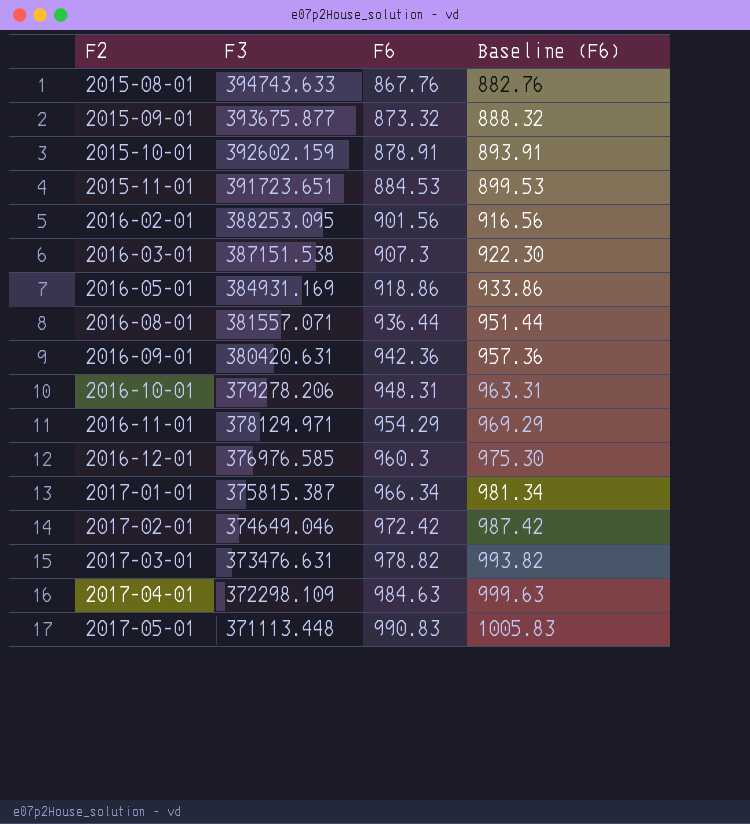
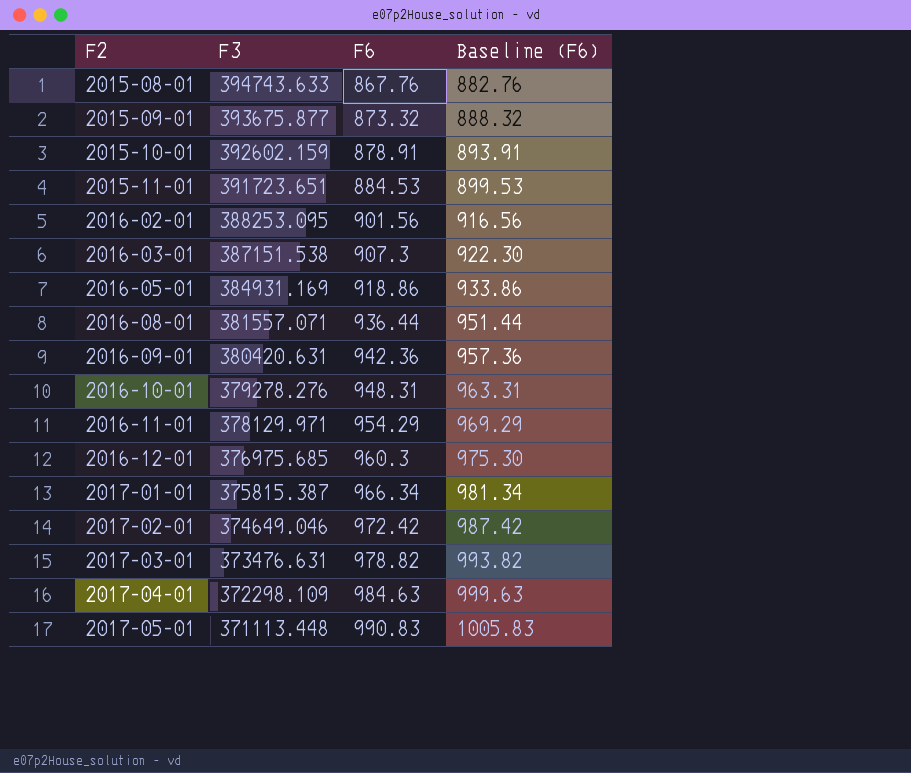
2016-10-01 | F3: 379278.206 -> 379278.276
2016-12-01 | F3: 376976.585 -> 376975.685

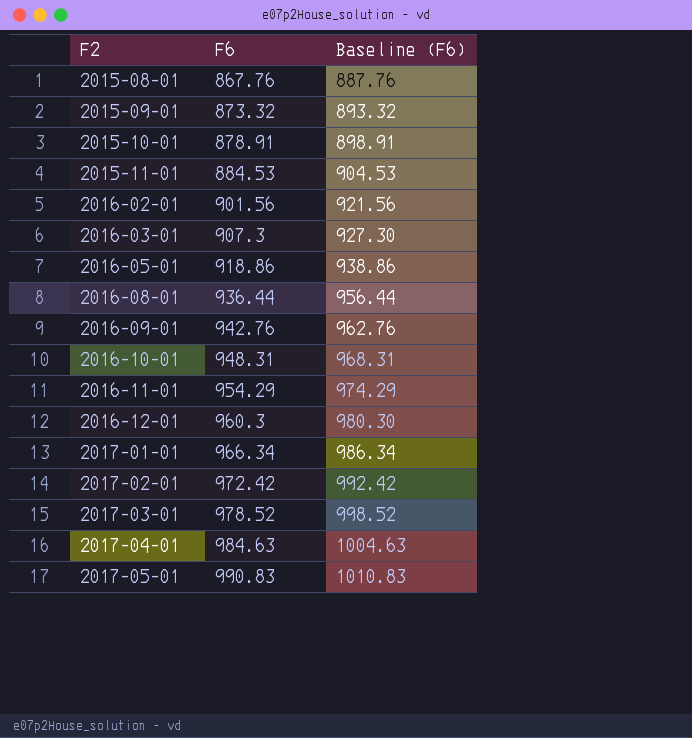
column F3 | position: 2 -> none
column Baseline (F6) | formula: [F6] + 15 -> [F6] + 20
2016-09-01 | F6: 942.36 -> 942.76
2017-03-01 | F6: 978.82 -> 978.52

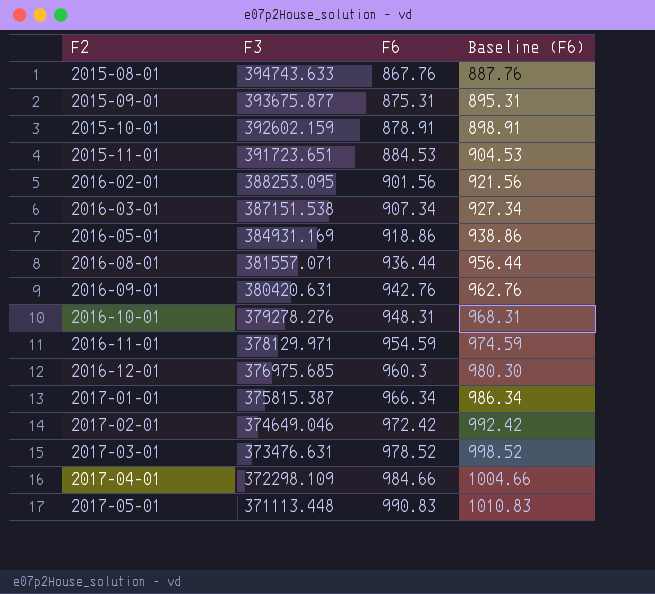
column F3 | position: none -> 2
2015-09-01 | F6: 873.32 -> 875.31
2015-09-01 | Baseline (F6): 893.32 -> 895.31
2016-03-01 | F6: 907.3 -> 907.34
2016-03-01 | Baseline (F6): 927.30 -> 927.34
2016-11-01 | F6: 954.29 -> 954.59
2016-11-01 | Baseline (F6): 974.29 -> 974.59
2017-04-01 | F6: 984.63 -> 984.66
2017-04-01 | Baseline (F6): 1004.63 -> 1004.66

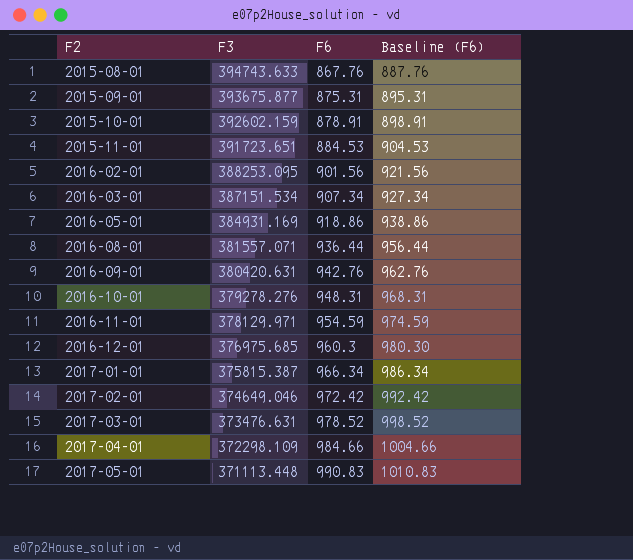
2016-03-01 | F3: 387151.538 -> 387151.534

